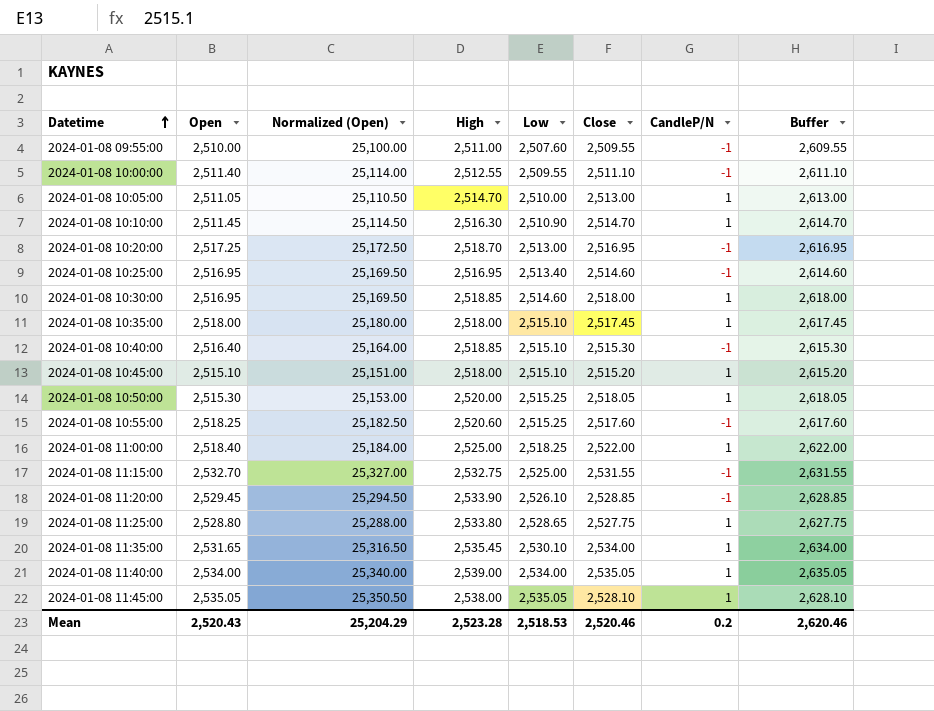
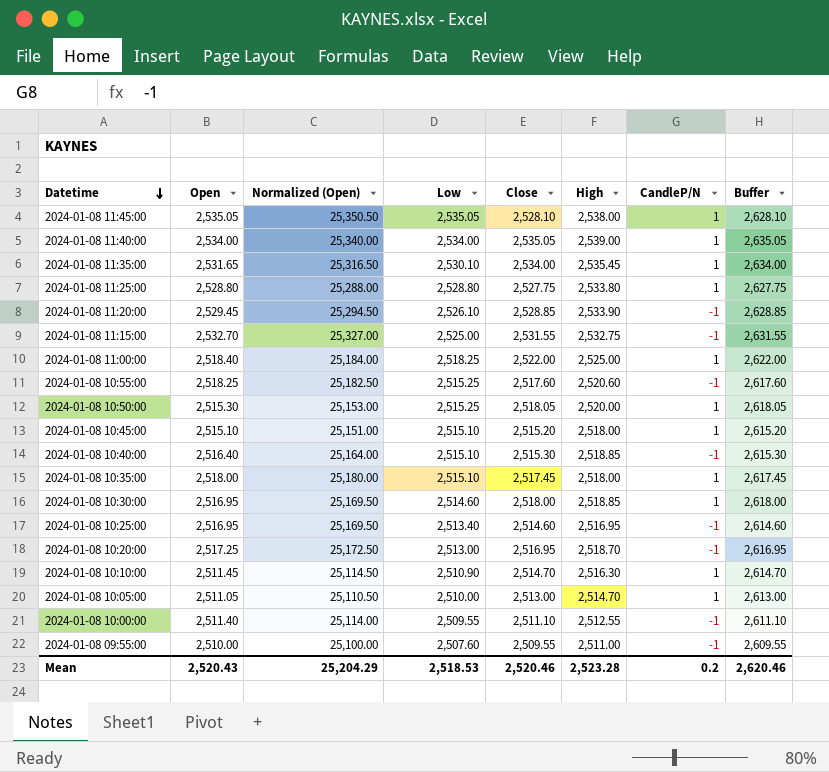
row order: Datetime ascending -> Datetime descending
column High | position: 4 -> 6
2024-01-08 11:25:00 | Low: 2,528.65 -> 2,528.80

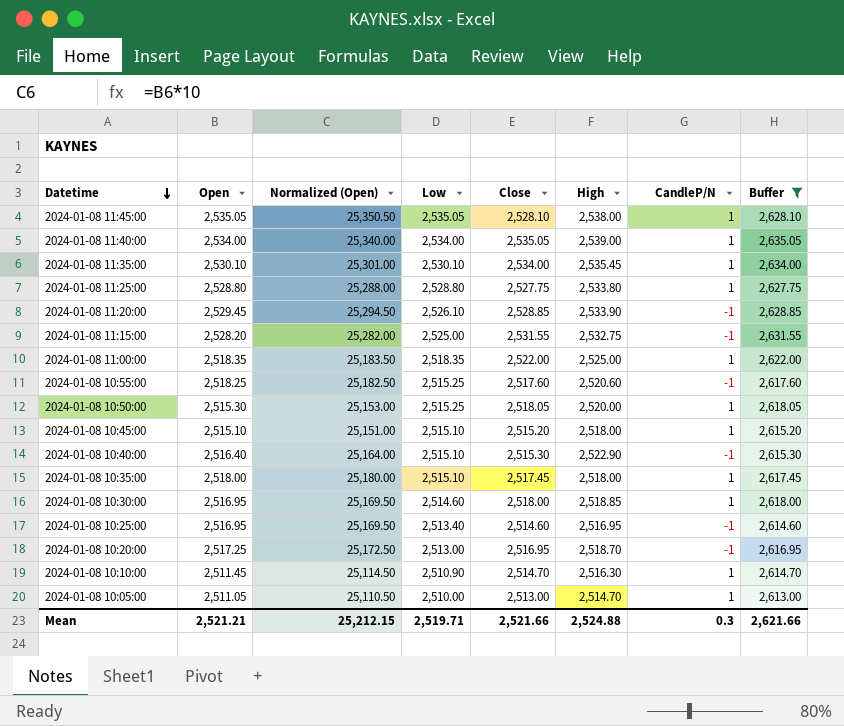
filter: none -> Buffer >= 2,613.00
2024-01-08 11:35:00 | Open: 2,531.65 -> 2,530.10
2024-01-08 11:35:00 | Normalized (Open): 25,316.50 -> 25,301.00
2024-01-08 11:15:00 | Open: 2,532.70 -> 2,528.20
2024-01-08 11:15:00 | Normalized (Open): 25,327.00 -> 25,282.00
2024-01-08 11:00:00 | Open: 2,518.40 -> 2,518.35
2024-01-08 11:00:00 | Normalized (Open): 25,184.00 -> 25,183.50
2024-01-08 11:00:00 | Low: 2,518.25 -> 2,518.35
2024-01-08 10:40:00 | High: 2,518.85 -> 2,522.90
Mean | Open: 2,520.43 -> 2,521.21
Mean | Normalized (Open): 25,204.29 -> 25,212.15
Mean | Low: 2,518.53 -> 2,519.71
Mean | Close: 2,520.46 -> 2,521.66
Mean | High: 2,523.28 -> 2,524.88
Mean | CandleP/N: 0.2 -> 0.3
Mean | Buffer: 2,620.46 -> 2,621.66

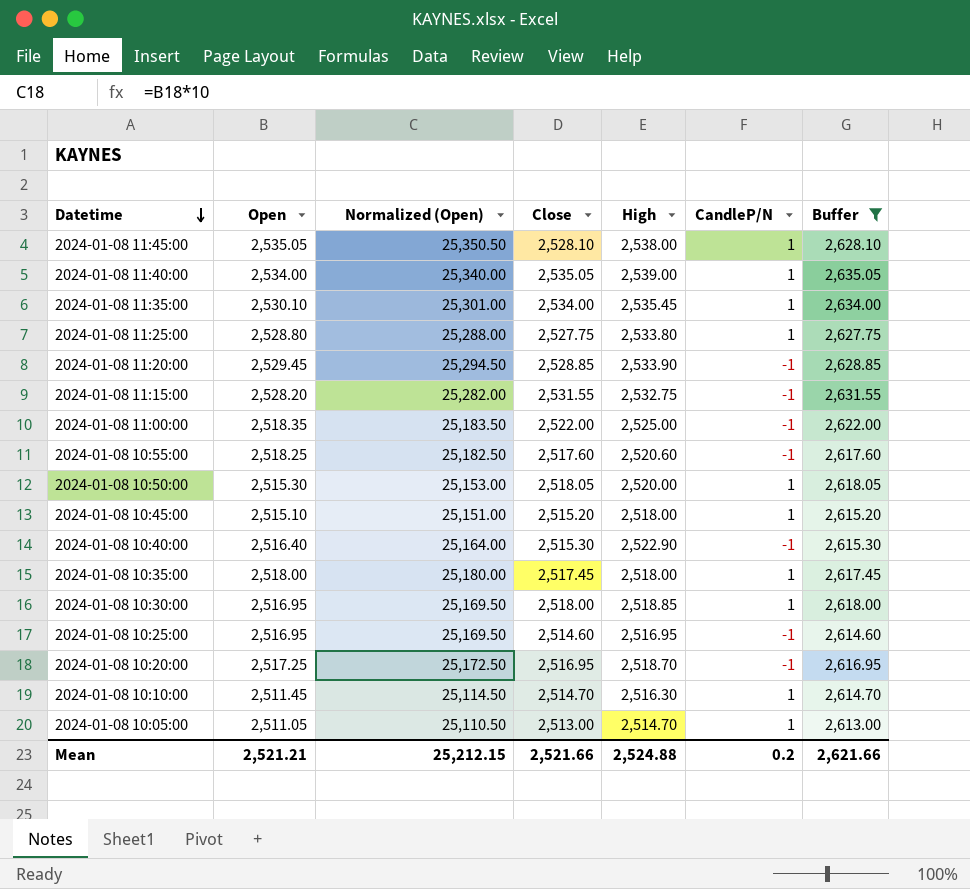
column Low | position: 4 -> none
2024-01-08 11:00:00 | CandleP/N: 1 -> -1
Mean | CandleP/N: 0.3 -> 0.2

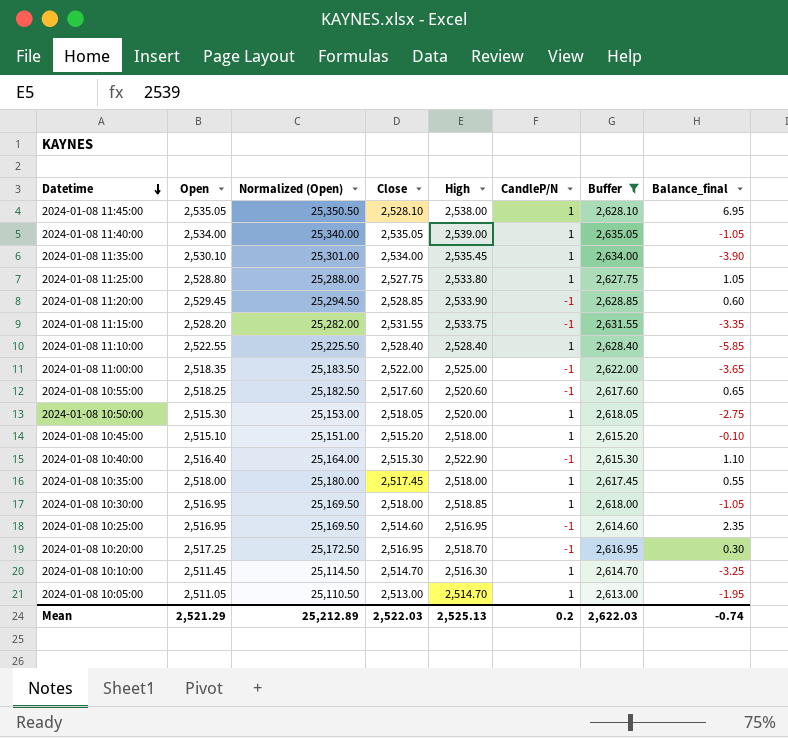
column Balance_final | formula: none -> [Open] - [Close]
2024-01-08 11:15:00 | High: 2,532.75 -> 2,533.75
row 2024-01-08 11:10:00: none -> 2,522.55 | 25,225.50 | 2,528.40 | 2,528.40 | 1 | 2,628.40 | -5.85
Mean | Open: 2,521.21 -> 2,521.29
Mean | Normalized (Open): 25,212.15 -> 25,212.89
Mean | Close: 2,521.66 -> 2,522.03
Mean | High: 2,524.88 -> 2,525.13
Mean | Buffer: 2,621.66 -> 2,622.03

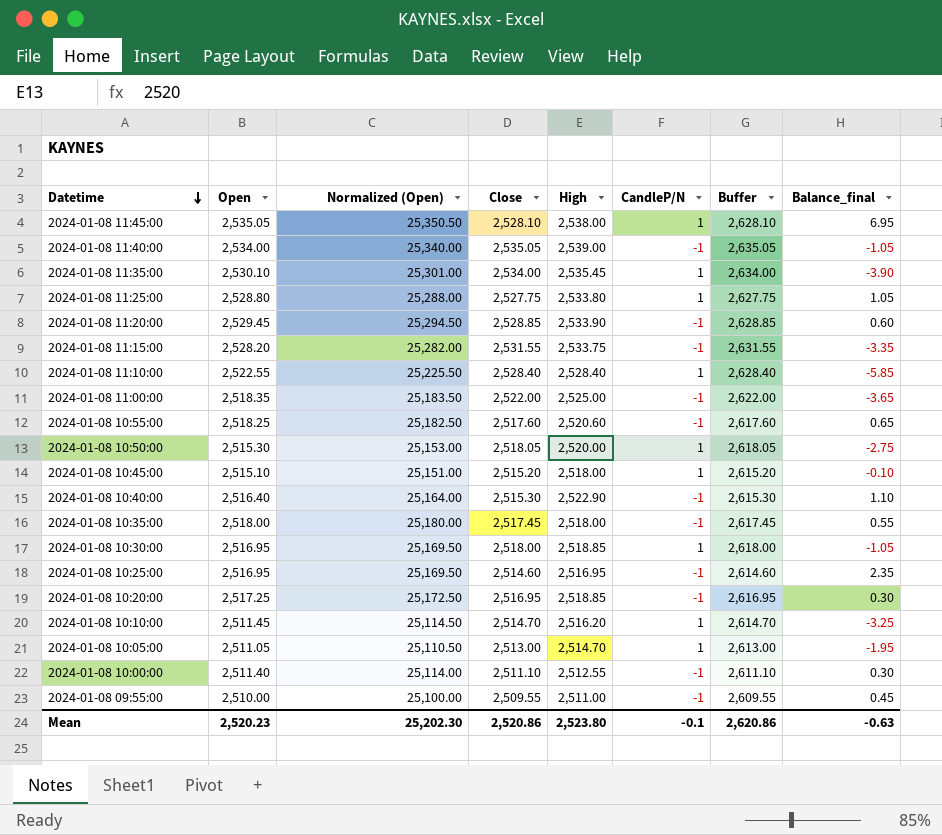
filter: Buffer >= 2,613.00 -> none
2024-01-08 11:40:00 | CandleP/N: 1 -> -1
2024-01-08 10:35:00 | CandleP/N: 1 -> -1
2024-01-08 10:20:00 | High: 2,518.70 -> 2,518.85
2024-01-08 10:10:00 | High: 2,516.30 -> 2,516.20
Mean | Open: 2,521.29 -> 2,520.23
Mean | Normalized (Open): 25,212.89 -> 25,202.30
Mean | Close: 2,522.03 -> 2,520.86
Mean | High: 2,525.13 -> 2,523.80
Mean | CandleP/N: 0.2 -> -0.1
Mean | Buffer: 2,622.03 -> 2,620.86
Mean | Balance_final: -0.74 -> -0.63

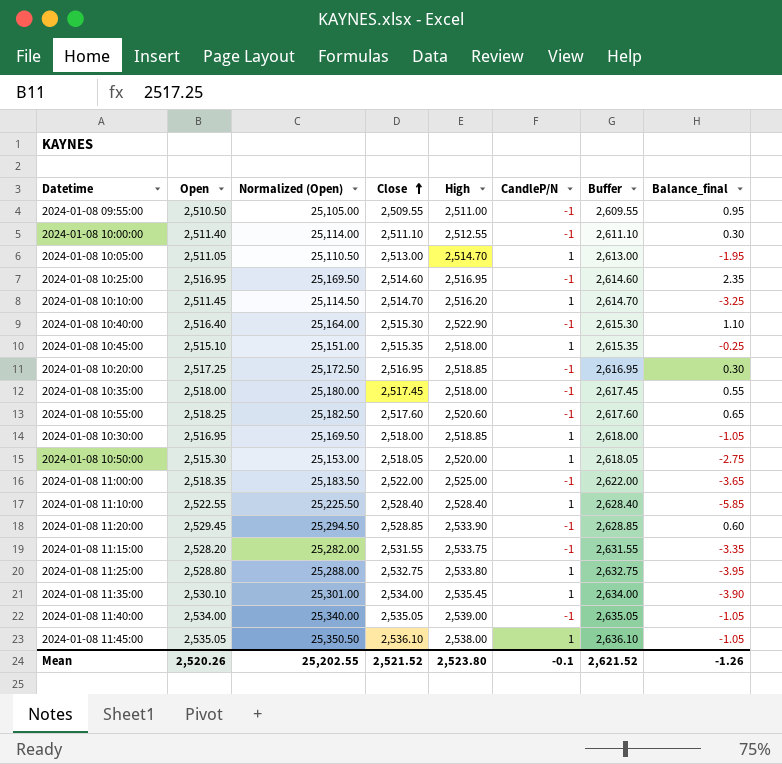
row order: Datetime descending -> Close ascending
2024-01-08 09:55:00 | Open: 2,510.00 -> 2,510.50
2024-01-08 09:55:00 | Normalized (Open): 25,100.00 -> 25,105.00
2024-01-08 09:55:00 | Balance_final: 0.45 -> 0.95
2024-01-08 10:45:00 | Close: 2,515.20 -> 2,515.35
2024-01-08 10:45:00 | Buffer: 2,615.20 -> 2,615.35
2024-01-08 10:45:00 | Balance_final: -0.10 -> -0.25
2024-01-08 11:25:00 | Close: 2,527.75 -> 2,532.75
2024-01-08 11:25:00 | Buffer: 2,627.75 -> 2,632.75
2024-01-08 11:25:00 | Balance_final: 1.05 -> -3.95
2024-01-08 11:45:00 | Close: 2,528.10 -> 2,536.10
2024-01-08 11:45:00 | Buffer: 2,628.10 -> 2,636.10
2024-01-08 11:45:00 | Balance_final: 6.95 -> -1.05
Mean | Open: 2,520.23 -> 2,520.26
Mean | Normalized (Open): 25,202.30 -> 25,202.55
Mean | Close: 2,520.86 -> 2,521.52
Mean | Buffer: 2,620.86 -> 2,621.52
Mean | Balance_final: -0.63 -> -1.26

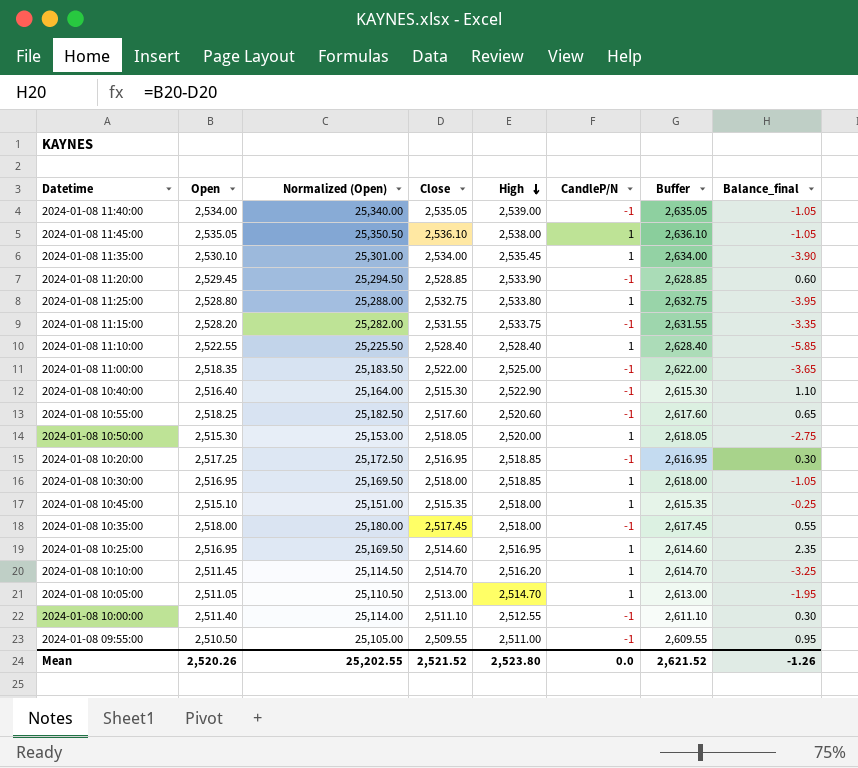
row order: Close ascending -> High descending
2024-01-08 10:25:00 | CandleP/N: -1 -> 1
Mean | CandleP/N: -0.1 -> 0.0

